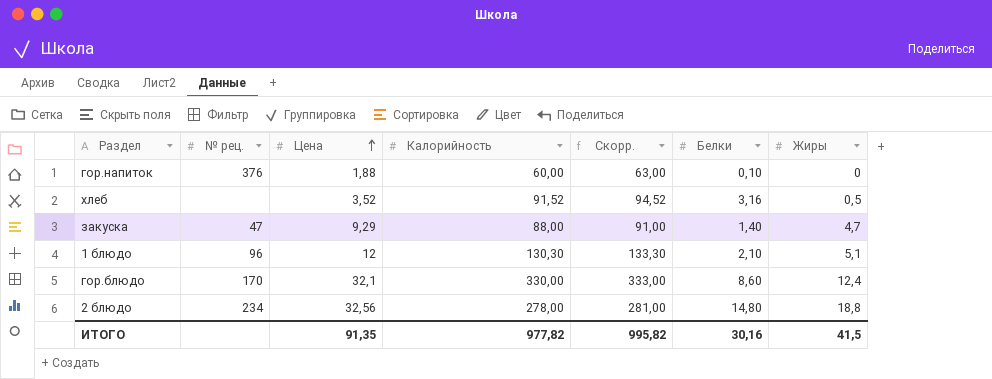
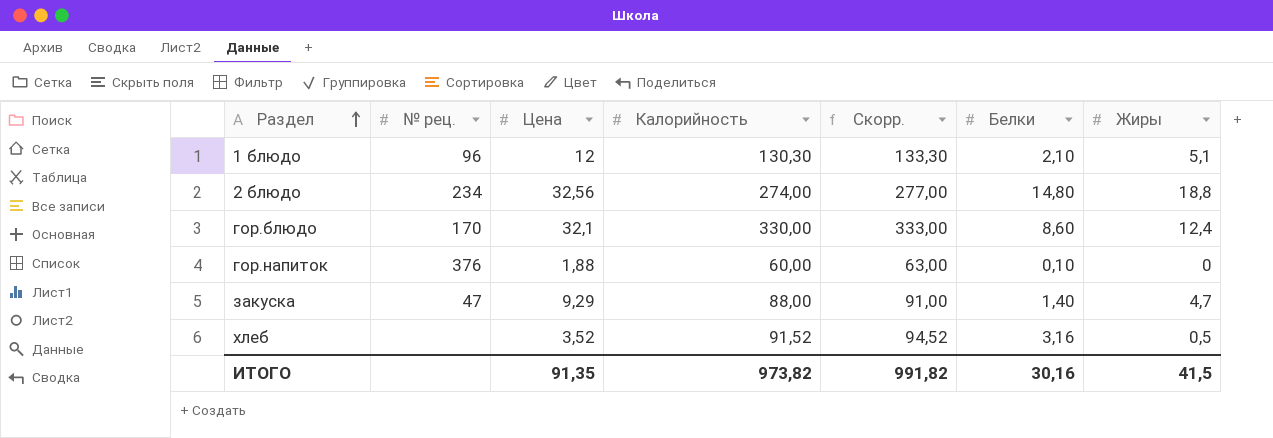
row order: Цена ascending -> Раздел ascending
2 блюдо | Калорийность: 278,00 -> 274,00
2 блюдо | Скорр.: 281,00 -> 277,00
ИТОГО | Калорийность: 977,82 -> 973,82
ИТОГО | Скорр.: 995,82 -> 991,82

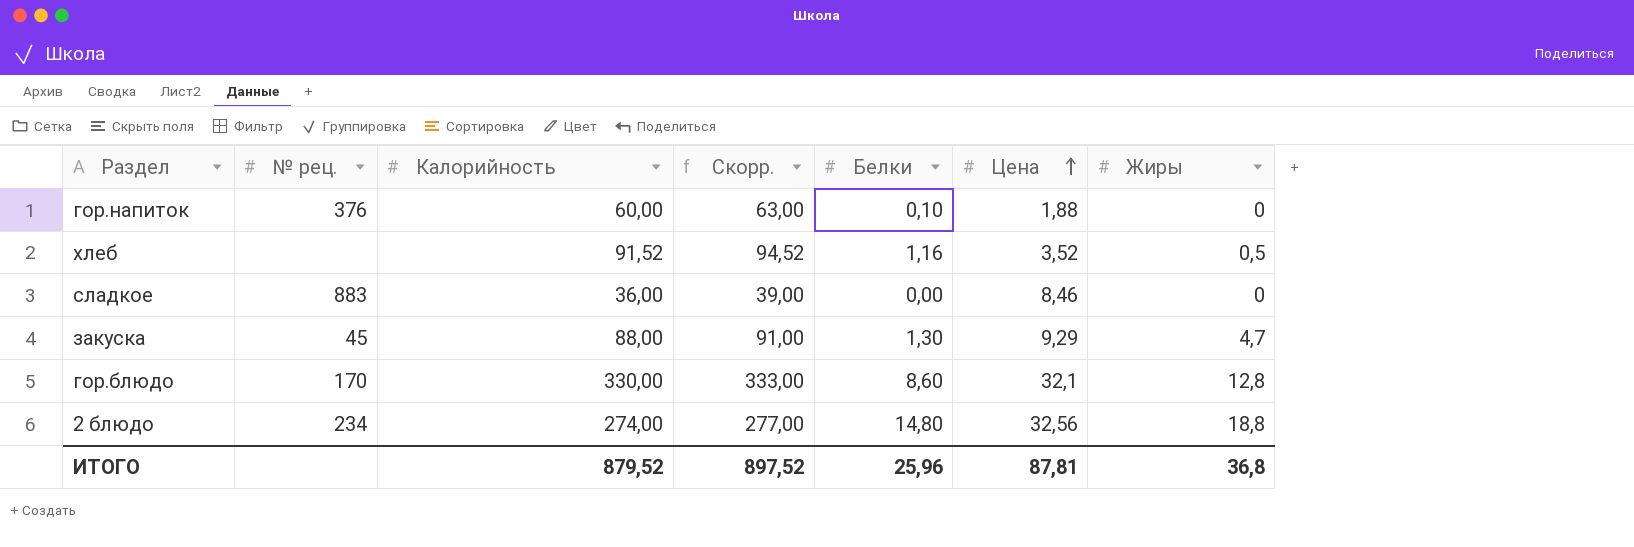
row order: Раздел ascending -> Цена ascending
column Цена | position: 3 -> 6
row 1 блюдо: 96 | 12 | 130,30 | 133,30 | 2,10 | 5,1 -> none
хлеб | Белки: 3,16 -> 1,16
row сладкое: none -> 883 | 36,00 | 39,00 | 0,00 | 8,46 | 0
закуска | № рец.: 47 -> 45
закуска | Белки: 1,40 -> 1,30
гор.блюдо | Жиры: 12,4 -> 12,8
ИТОГО | Калорийность: 973,82 -> 879,52
ИТОГО | Скорр.: 991,82 -> 897,52
ИТОГО | Белки: 30,16 -> 25,96
ИТОГО | Цена: 91,35 -> 87,81
ИТОГО | Жиры: 41,5 -> 36,8

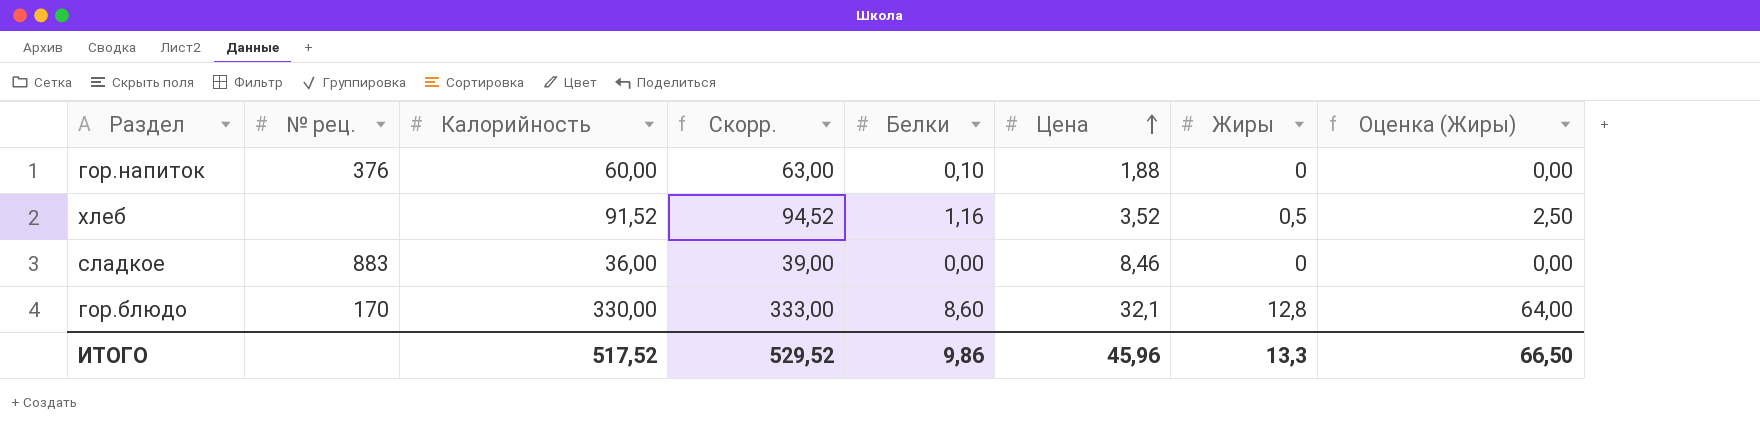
column Оценка (Жиры) | formula: none -> [Жиры] * 5
row закуска: 45 | 88,00 | 91,00 | 1,30 | 9,29 | 4,7 -> none
row 2 блюдо: 234 | 274,00 | 277,00 | 14,80 | 32,56 | 18,8 -> none
ИТОГО | Калорийность: 879,52 -> 517,52
ИТОГО | Скорр.: 897,52 -> 529,52
ИТОГО | Белки: 25,96 -> 9,86
ИТОГО | Цена: 87,81 -> 45,96
ИТОГО | Жиры: 36,8 -> 13,3

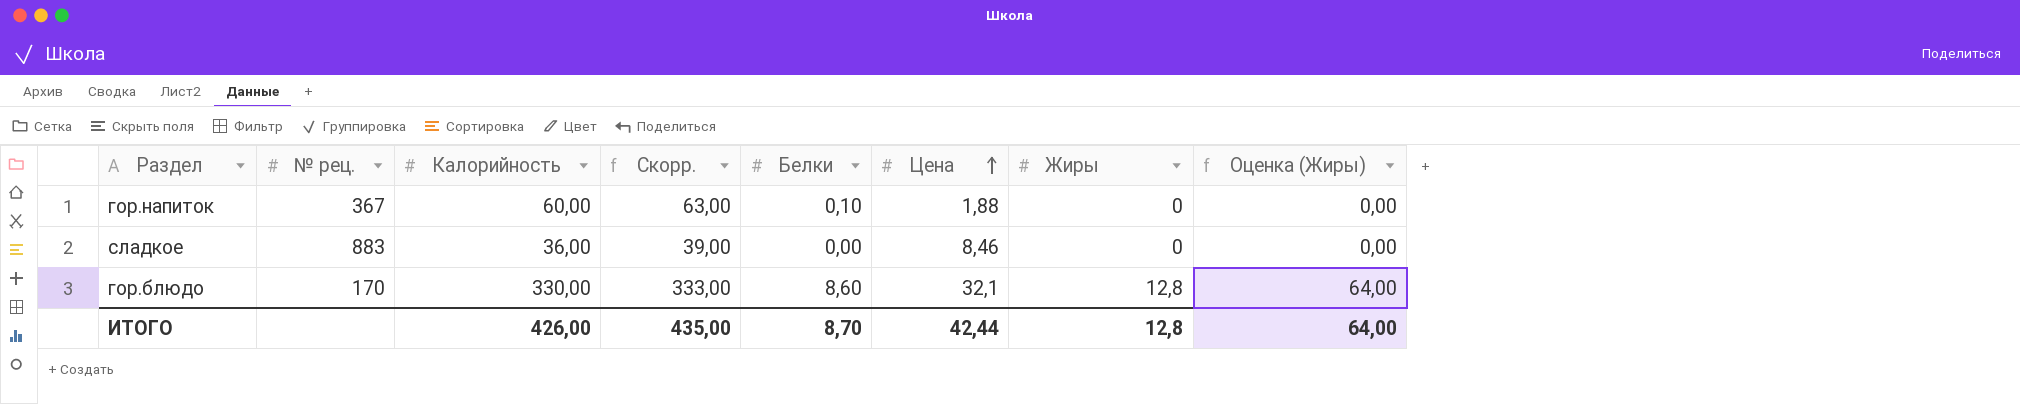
row хлеб: none | 91,52 | 94,52 | 1,16 | 3,52 | 0,5 | 2,50 -> none
гор.напиток | № рец.: 376 -> 367
ИТОГО | Калорийность: 517,52 -> 426,00
ИТОГО | Скорр.: 529,52 -> 435,00
ИТОГО | Белки: 9,86 -> 8,70
ИТОГО | Цена: 45,96 -> 42,44
ИТОГО | Жиры: 13,3 -> 12,8
ИТОГО | Оценка (Жиры): 66,50 -> 64,00

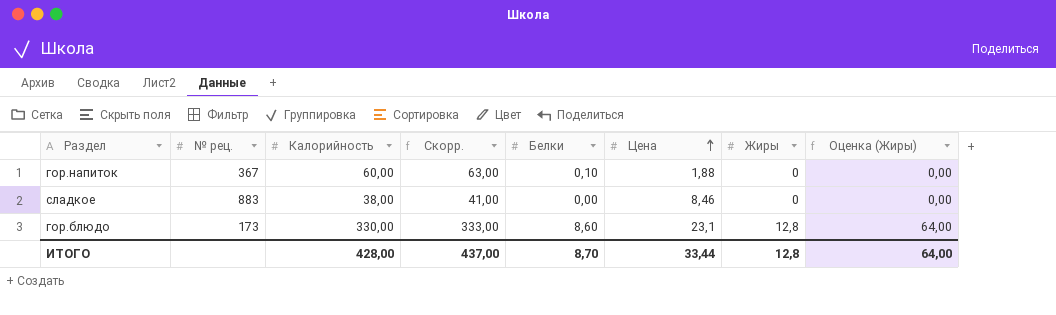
сладкое | Калорийность: 36,00 -> 38,00
сладкое | Скорр.: 39,00 -> 41,00
гор.блюдо | № рец.: 170 -> 173
гор.блюдо | Цена: 32,1 -> 23,1
ИТОГО | Калорийность: 426,00 -> 428,00
ИТОГО | Скорр.: 435,00 -> 437,00
ИТОГО | Цена: 42,44 -> 33,44

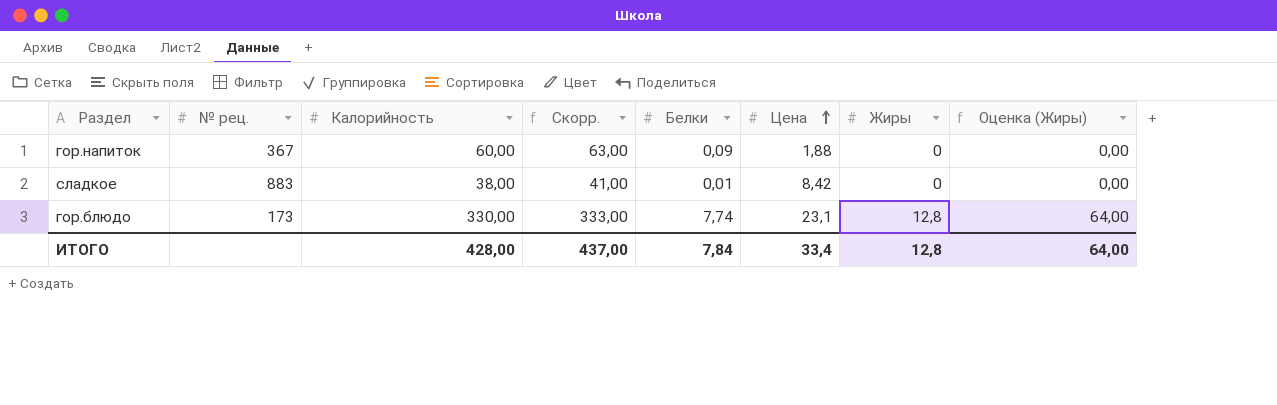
гор.напиток | Белки: 0,10 -> 0,09
сладкое | Белки: 0,00 -> 0,01
сладкое | Цена: 8,46 -> 8,42
гор.блюдо | Белки: 8,60 -> 7,74
ИТОГО | Белки: 8,70 -> 7,84
ИТОГО | Цена: 33,44 -> 33,4

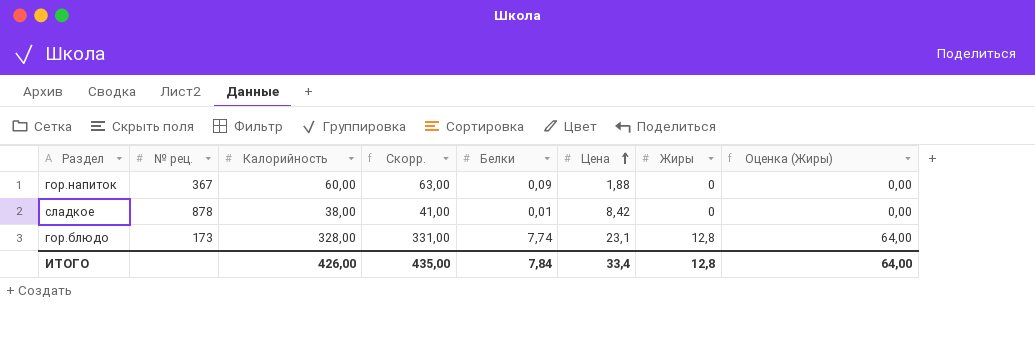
сладкое | № рец.: 883 -> 878
гор.блюдо | Калорийность: 330,00 -> 328,00
гор.блюдо | Скорр.: 333,00 -> 331,00
ИТОГО | Калорийность: 428,00 -> 426,00
ИТОГО | Скорр.: 437,00 -> 435,00

